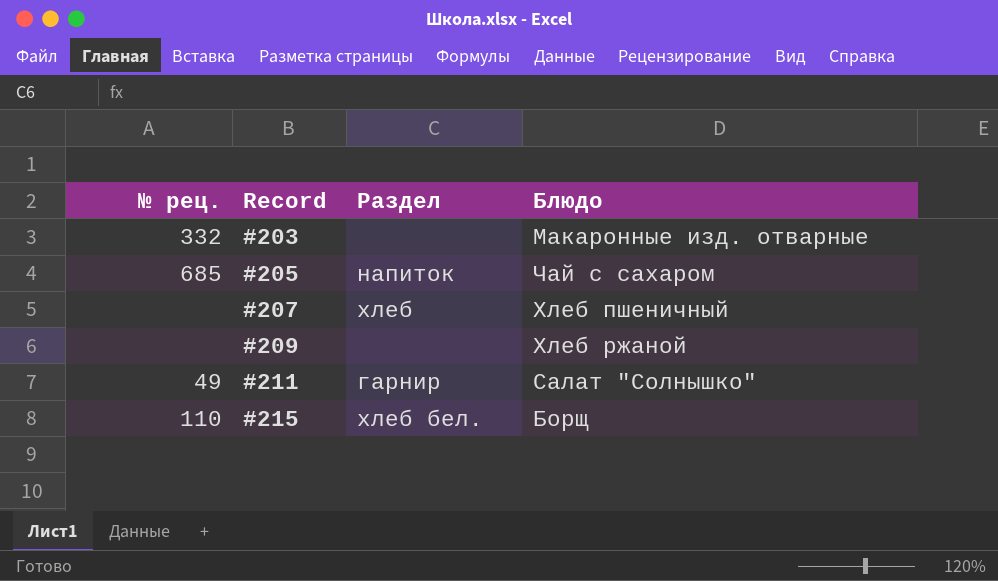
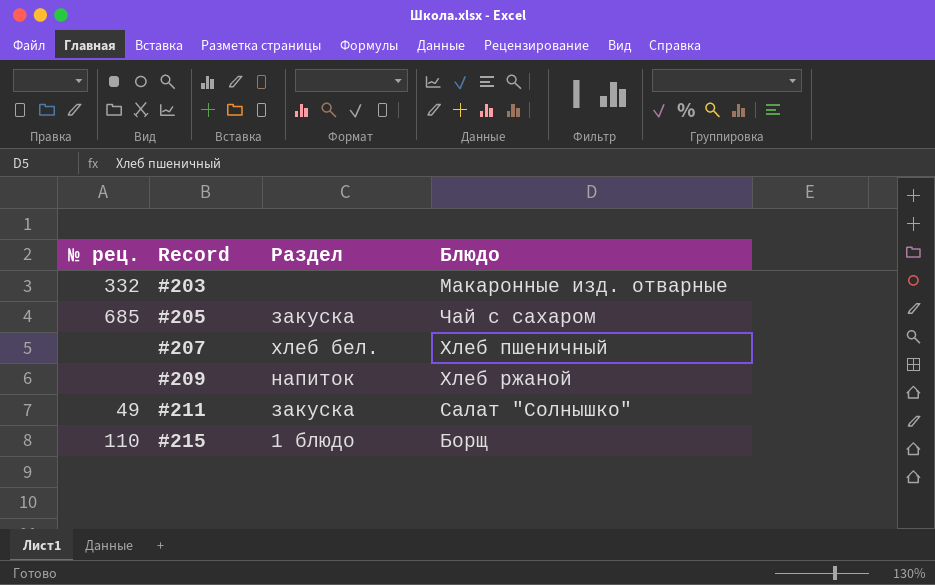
#205 | Раздел: напиток -> закуска
#207 | Раздел: хлеб -> хлеб бел.
#209 | Раздел: none -> напиток
#211 | Раздел: гарнир -> закуска
#215 | Раздел: хлеб бел. -> 1 блюдо

